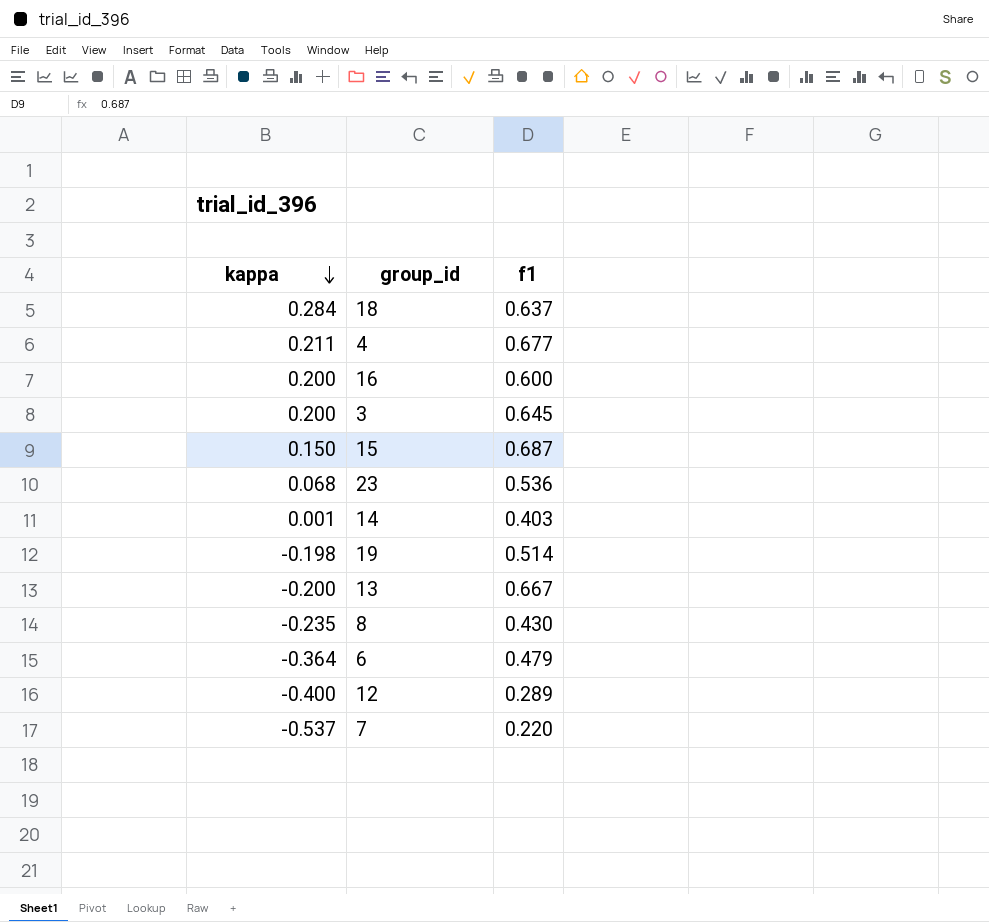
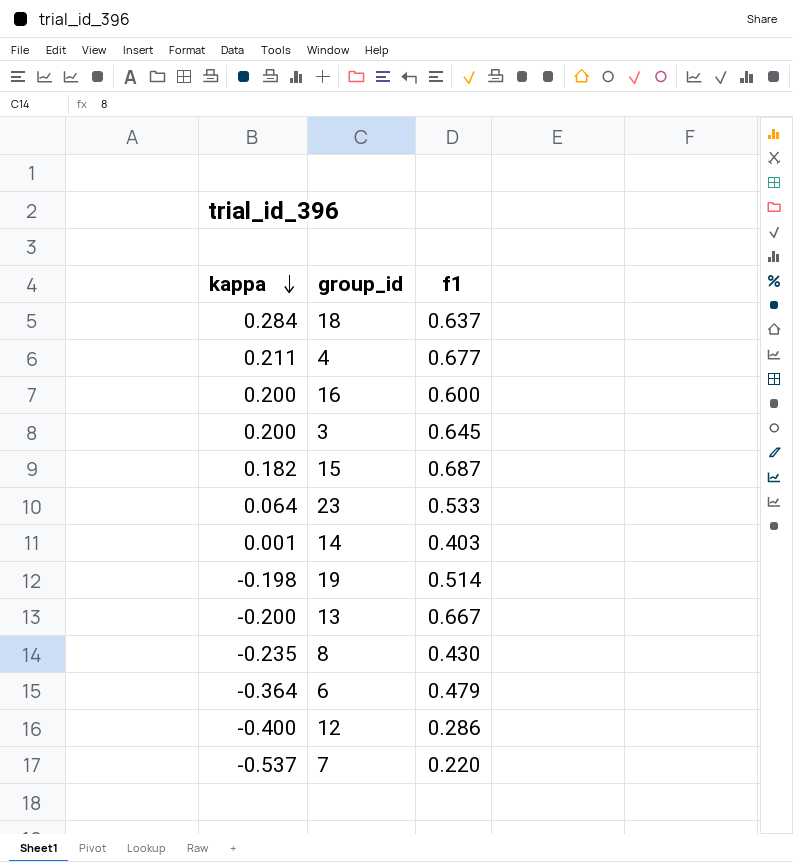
15 | kappa: 0.150 -> 0.182
23 | kappa: 0.068 -> 0.064
23 | f1: 0.536 -> 0.533
12 | f1: 0.289 -> 0.286

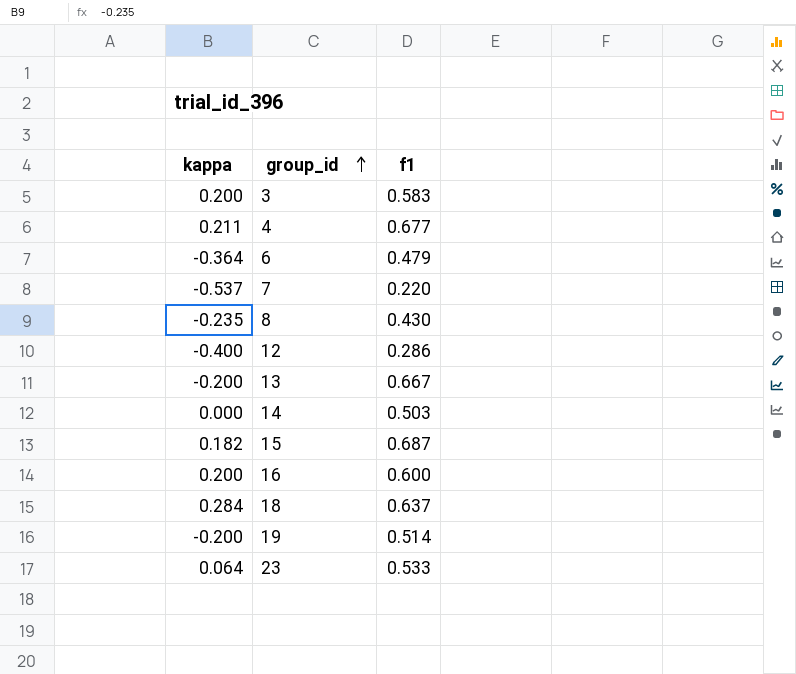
row order: kappa descending -> group_id ascending
3 | f1: 0.645 -> 0.583
14 | kappa: 0.001 -> 0.000
14 | f1: 0.403 -> 0.503
19 | kappa: -0.198 -> -0.200

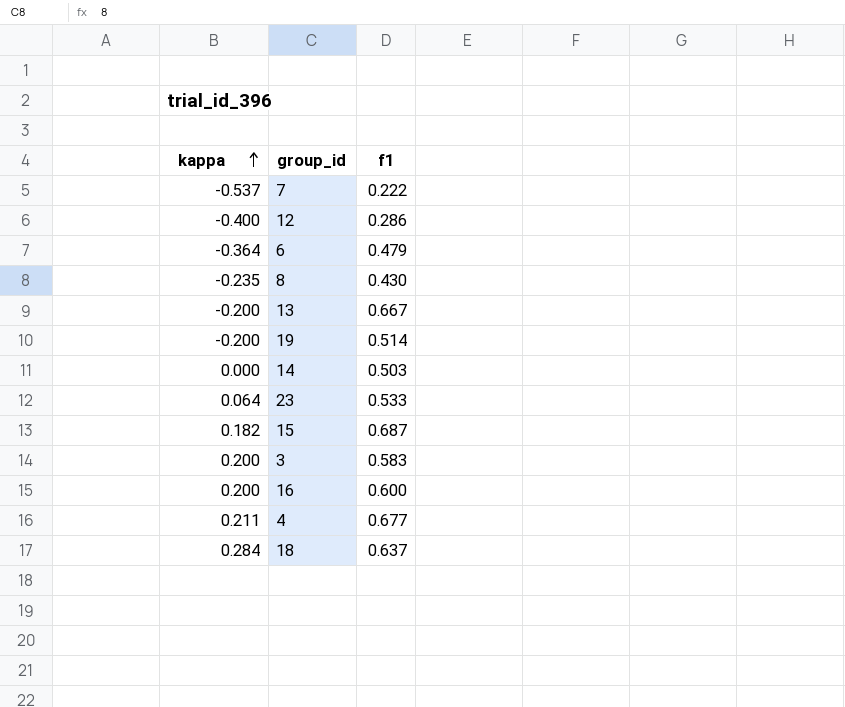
row order: group_id ascending -> kappa ascending
7 | f1: 0.220 -> 0.222

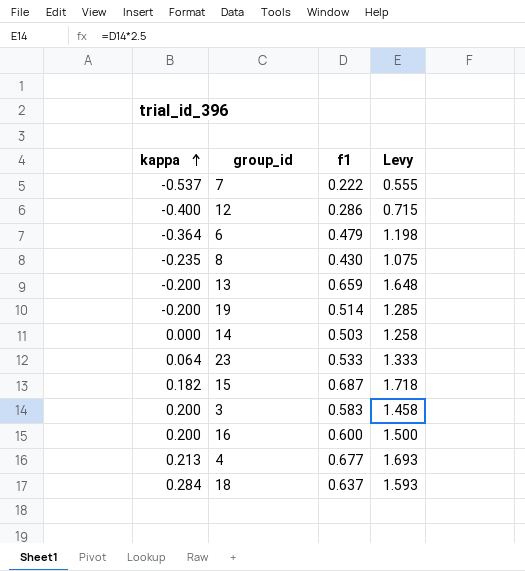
column Levy | formula: none -> [f1] * 2.5
13 | f1: 0.667 -> 0.659
4 | kappa: 0.211 -> 0.213

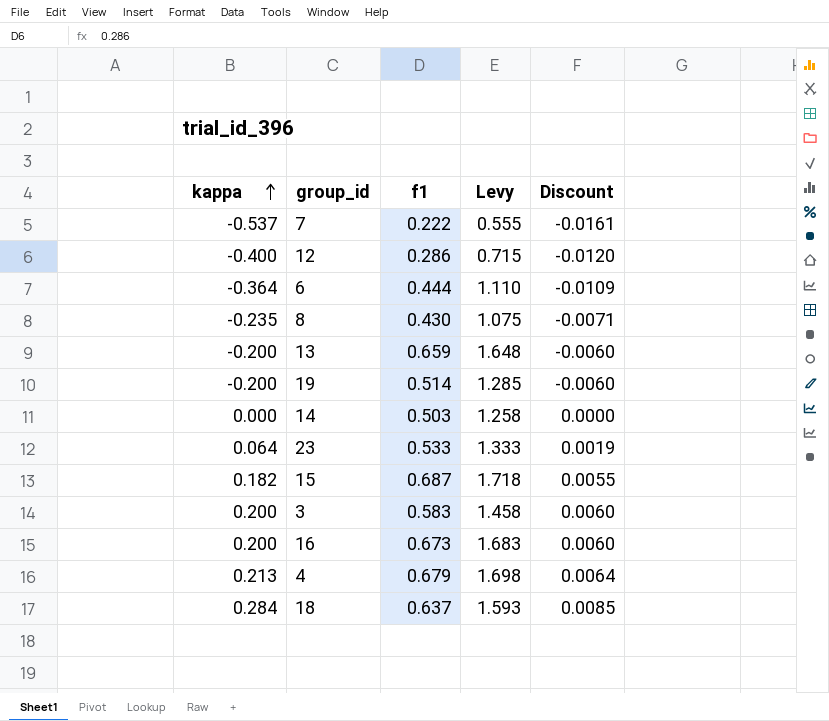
column Discount | formula: none -> [kappa] * 0.03
6 | f1: 0.479 -> 0.444
6 | Levy: 1.198 -> 1.110
16 | f1: 0.600 -> 0.673
16 | Levy: 1.500 -> 1.683
4 | f1: 0.677 -> 0.679
4 | Levy: 1.693 -> 1.698

